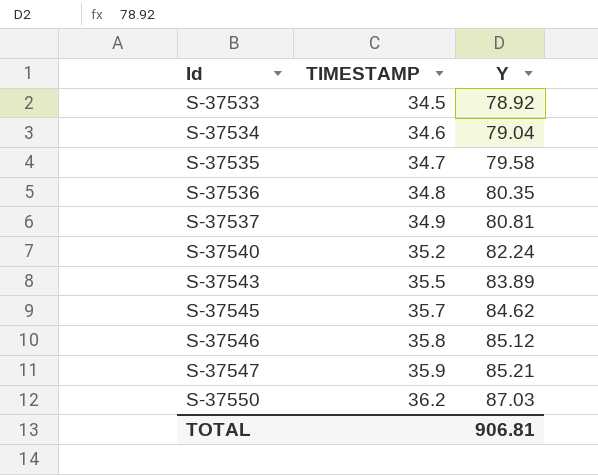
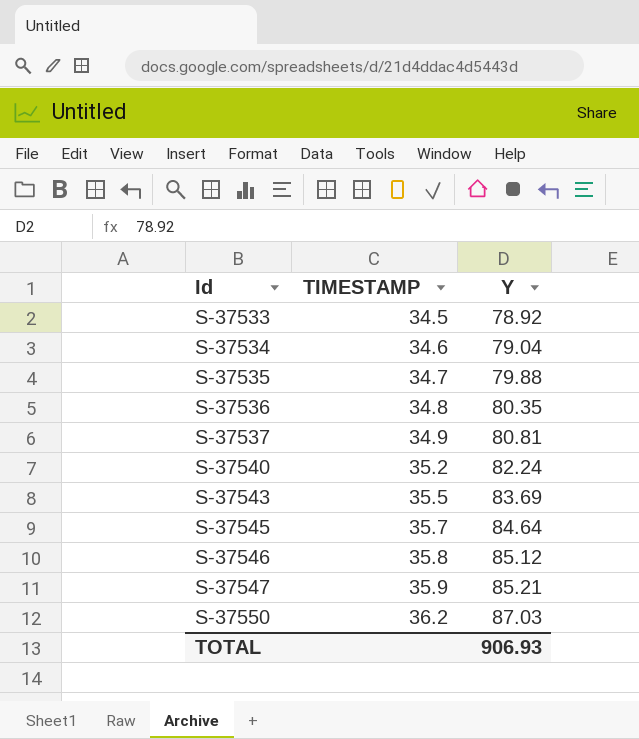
S-37535 | Y: 79.58 -> 79.88
S-37543 | Y: 83.89 -> 83.69
S-37545 | Y: 84.62 -> 84.64
TOTAL | Y: 906.81 -> 906.93

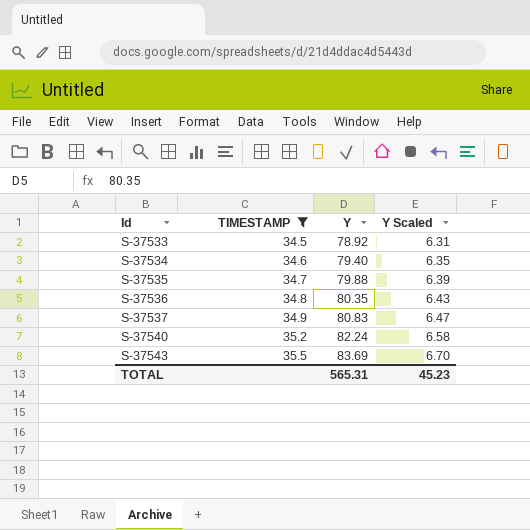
filter: none -> TIMESTAMP <= 35.5
column Y Scaled | formula: none -> [Y] * 0.08
S-37534 | Y: 79.04 -> 79.40
S-37537 | Y: 80.81 -> 80.83
TOTAL | Y: 906.93 -> 565.31

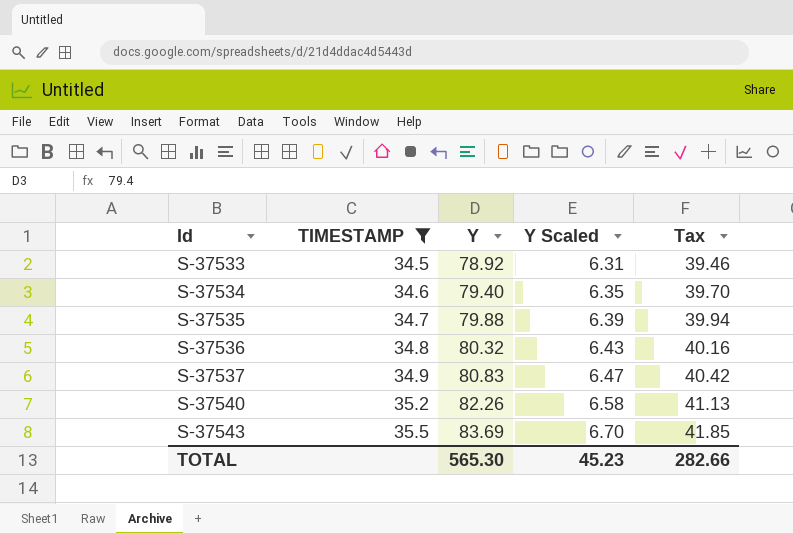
column Tax | formula: none -> [Y] * 0.5
S-37536 | Y: 80.35 -> 80.32
S-37540 | Y: 82.24 -> 82.26
TOTAL | Y: 565.31 -> 565.30

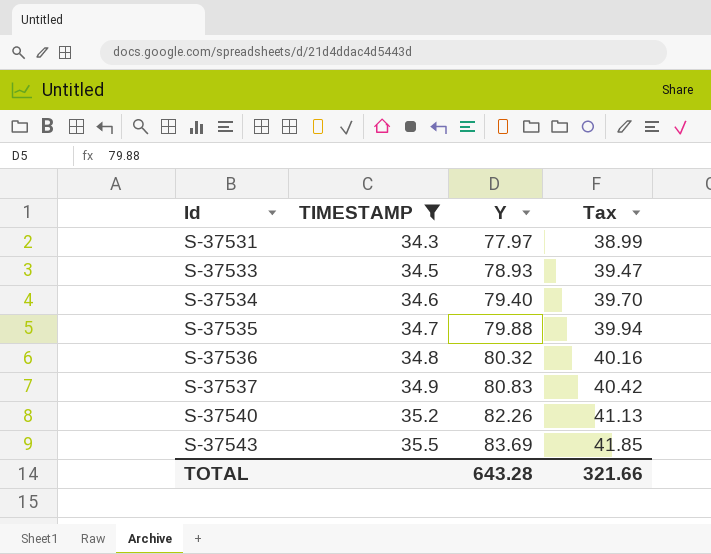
column Y Scaled | formula: [Y] * 0.08 -> none
row S-37531: none -> 34.3 | 77.97 | 38.99
S-37533 | Y: 78.92 -> 78.93
S-37533 | Tax: 39.46 -> 39.47
TOTAL | Y: 565.30 -> 643.28
TOTAL | Tax: 282.66 -> 321.66

